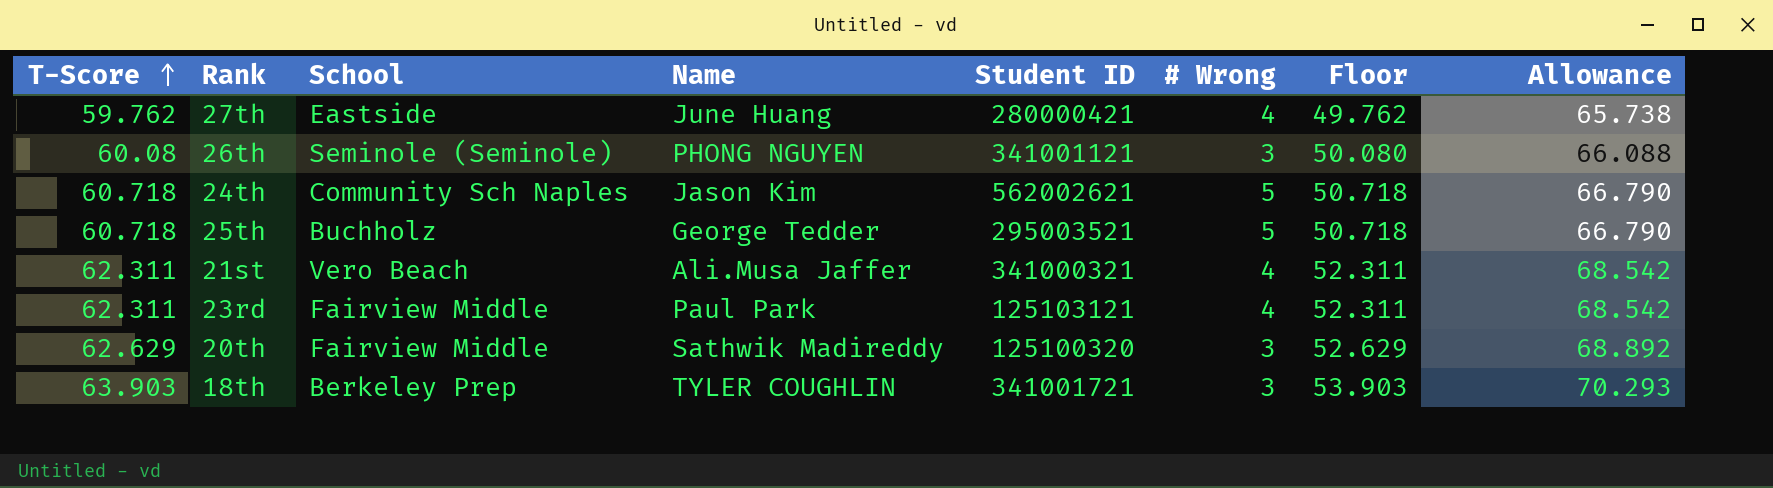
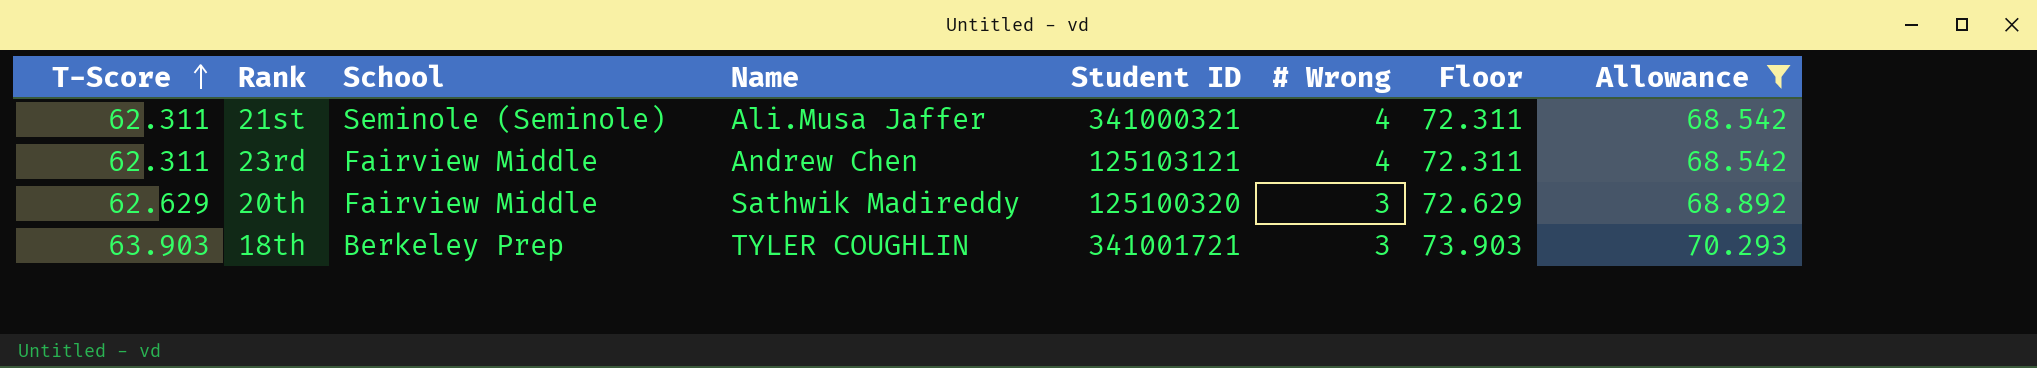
filter: none -> Allowance >= 68.542
column Floor | formula: [T-Score] - 10 -> [T-Score] + 10
21st | School: Vero Beach -> Seminole (Seminole)
23rd | Name: Paul Park -> Andrew Chen

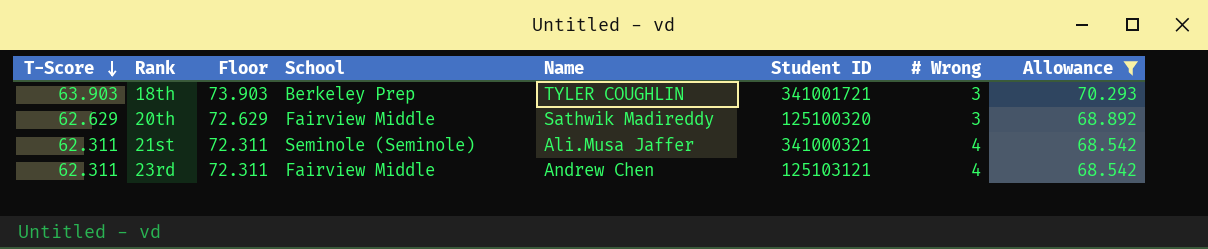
row order: T-Score ascending -> T-Score descending
column Floor | position: 7 -> 3

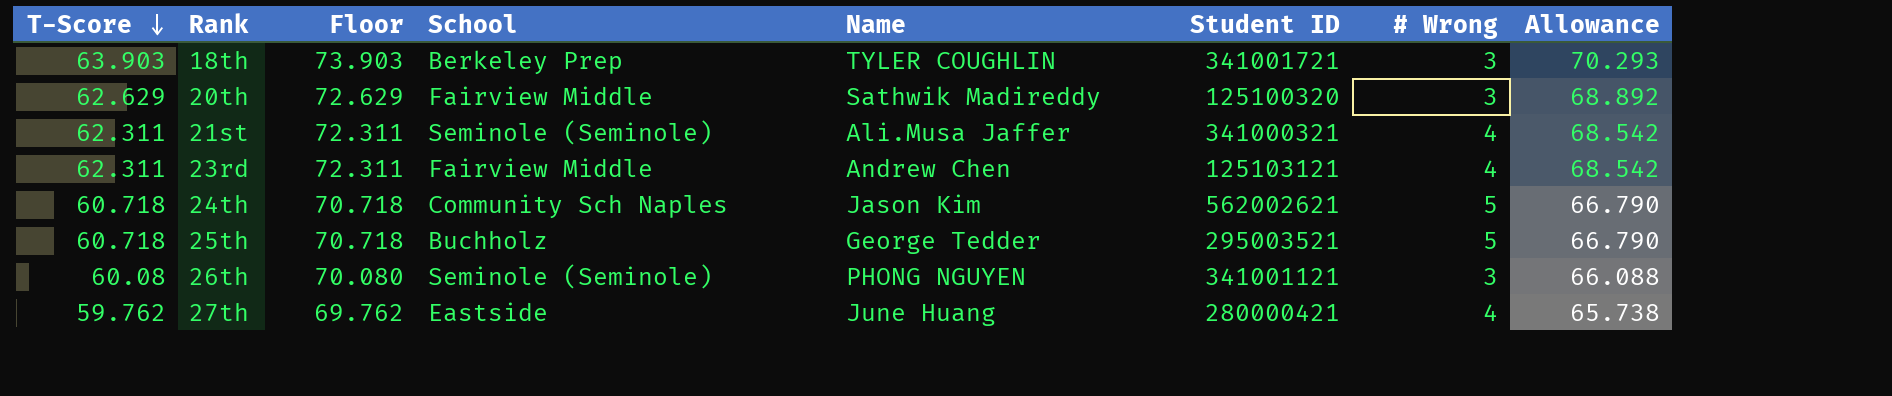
filter: Allowance >= 68.542 -> none

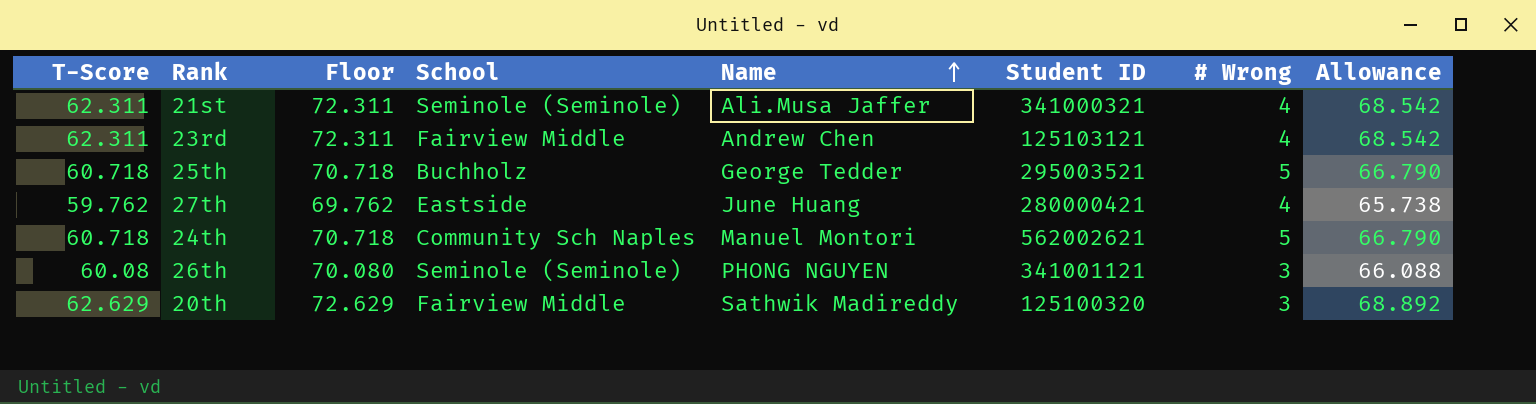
row order: T-Score descending -> Name ascending
row 18th: 63.903 | 73.903 | Berkeley Prep | TYLER COUGHLIN | 341001721 | 3 | 70.293 -> none
24th | Name: Jason Kim -> Manuel Montori

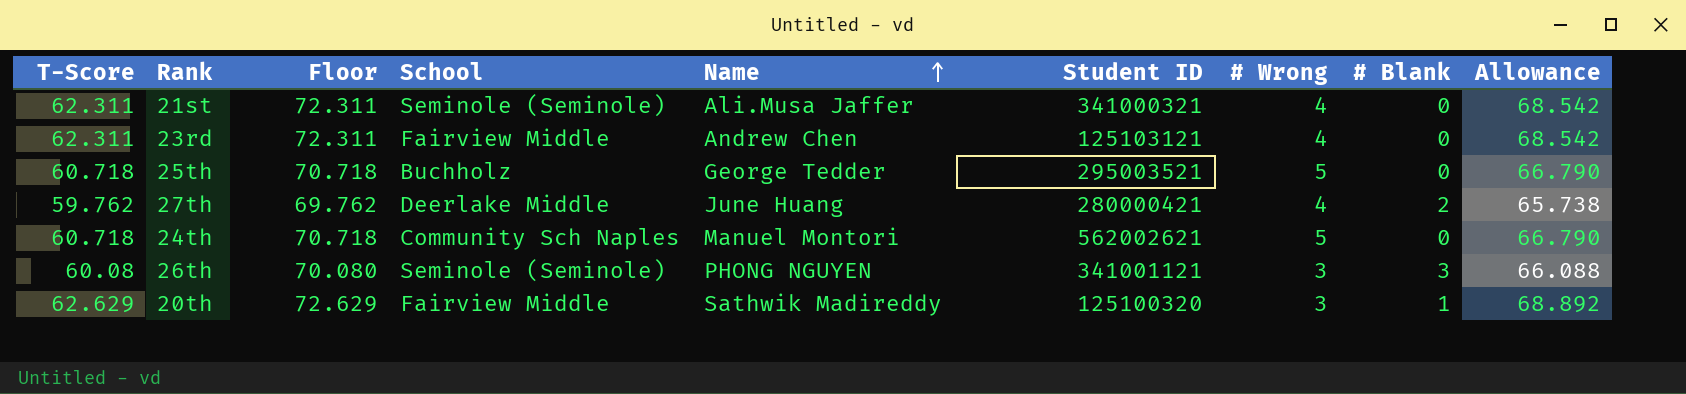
column # Blank | position: none -> 8
27th | School: Eastside -> Deerlake Middle

